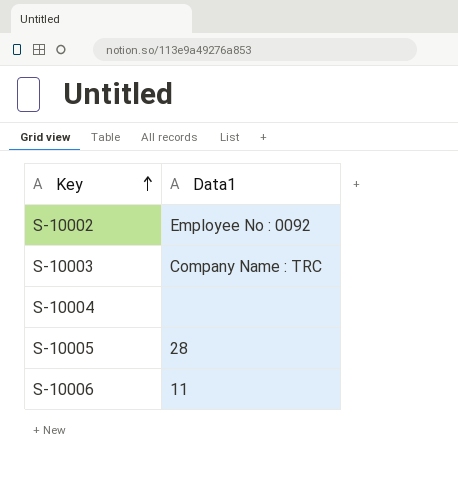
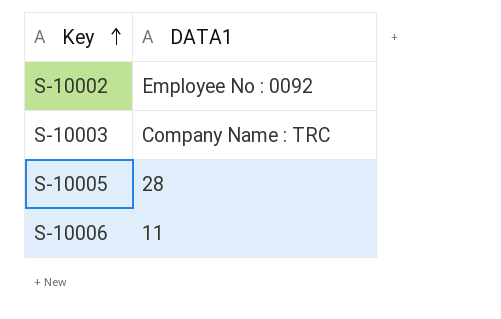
column name: Data1 -> DATA1
row S-10004: none -> none

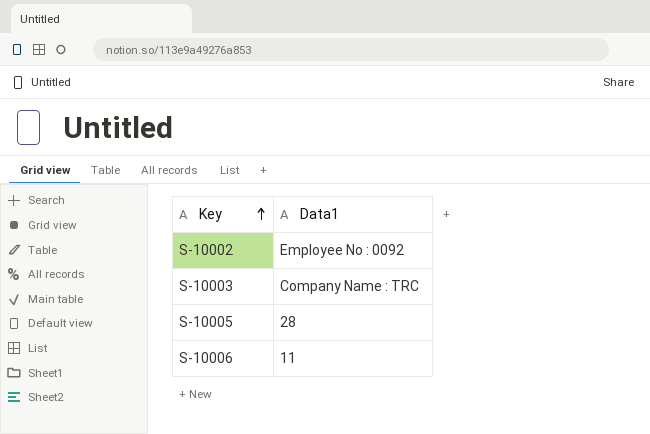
column name: DATA1 -> Data1

